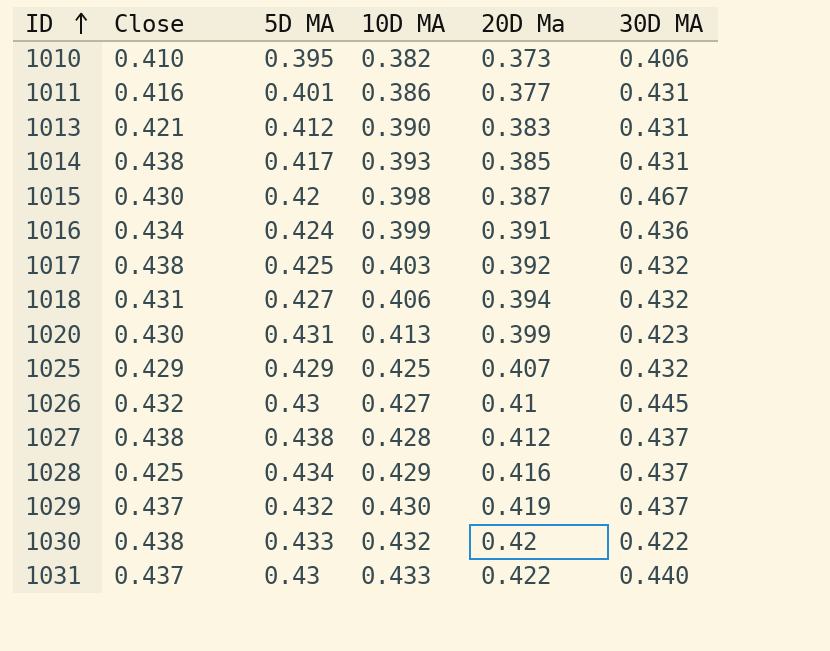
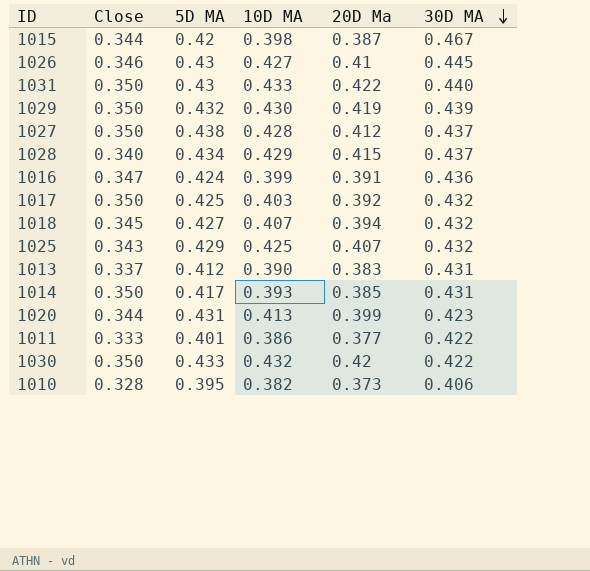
row order: ID ascending -> 30D MA descending
1015 | Close: 0.430 -> 0.344
1026 | Close: 0.432 -> 0.346
1031 | Close: 0.437 -> 0.350
1029 | Close: 0.437 -> 0.350
1029 | 30D MA: 0.437 -> 0.439
1027 | Close: 0.438 -> 0.350
1028 | Close: 0.425 -> 0.340
1028 | 20D Ma: 0.416 -> 0.415
1016 | Close: 0.434 -> 0.347
1017 | Close: 0.438 -> 0.350
1018 | Close: 0.431 -> 0.345
1018 | 10D MA: 0.406 -> 0.407
1025 | Close: 0.429 -> 0.343
1013 | Close: 0.421 -> 0.337
1014 | Close: 0.438 -> 0.350
1020 | Close: 0.430 -> 0.344
1011 | Close: 0.416 -> 0.333
1011 | 30D MA: 0.431 -> 0.422
1030 | Close: 0.438 -> 0.350
1010 | Close: 0.410 -> 0.328

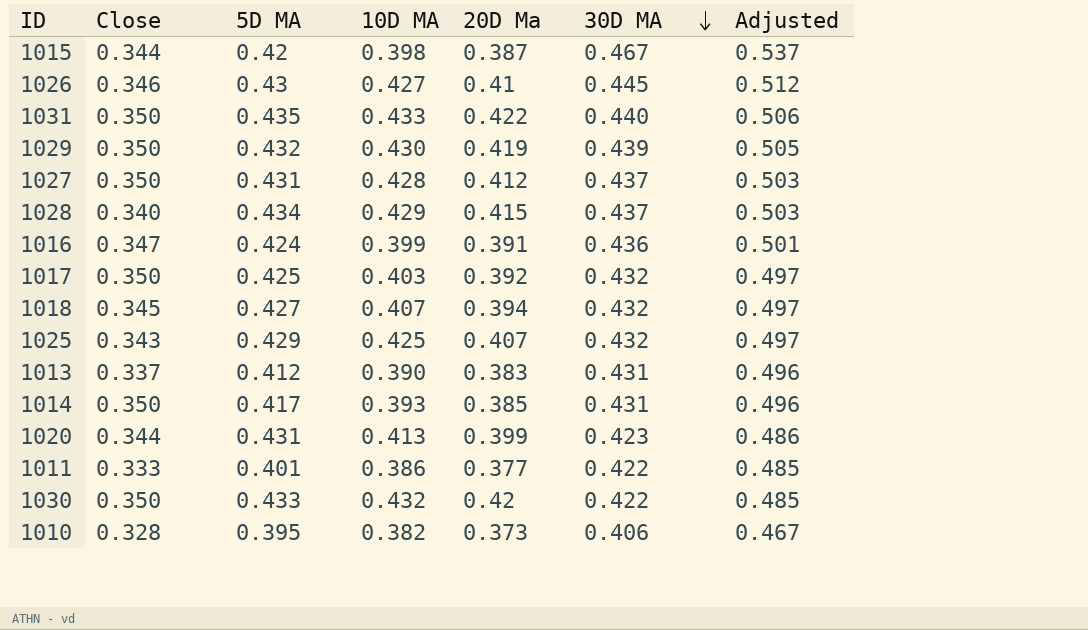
column Adjusted | formula: none -> [30D MA] * 1.15
1031 | 5D MA: 0.43 -> 0.435
1027 | 5D MA: 0.438 -> 0.431

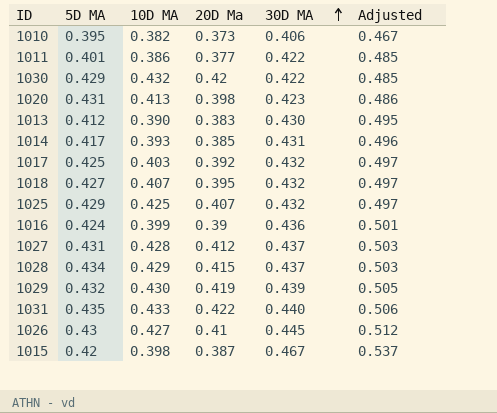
row order: 30D MA descending -> 30D MA ascending
column Close | position: 2 -> none
1030 | 5D MA: 0.433 -> 0.429
1020 | 20D Ma: 0.399 -> 0.398
1013 | 30D MA: 0.431 -> 0.430
1013 | Adjusted: 0.496 -> 0.495
1018 | 20D Ma: 0.394 -> 0.395
1016 | 20D Ma: 0.391 -> 0.39

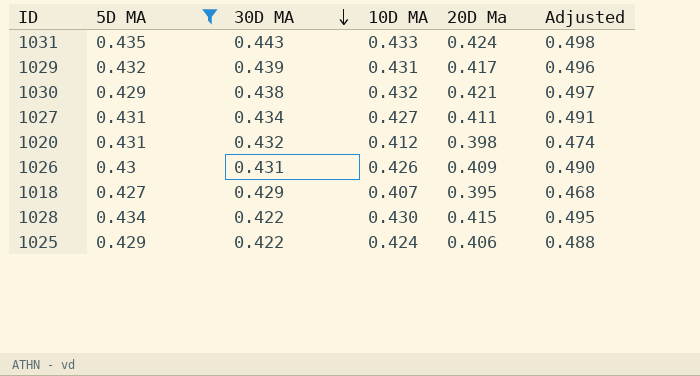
filter: none -> 5D MA >= 0.427
row order: 30D MA ascending -> 30D MA descending
column 30D MA | position: 5 -> 3
column Adjusted | formula: [30D MA] * 1.15 -> [10D MA] * 1.15
1031 | 30D MA: 0.440 -> 0.443
1031 | 20D Ma: 0.422 -> 0.424
1029 | 10D MA: 0.430 -> 0.431
1029 | 20D Ma: 0.419 -> 0.417
1030 | 30D MA: 0.422 -> 0.438
1030 | 20D Ma: 0.42 -> 0.421
1027 | 30D MA: 0.437 -> 0.434
1027 | 10D MA: 0.428 -> 0.427
1027 | 20D Ma: 0.412 -> 0.411
1020 | 30D MA: 0.423 -> 0.432
1020 | 10D MA: 0.413 -> 0.412
1026 | 30D MA: 0.445 -> 0.431
1026 | 10D MA: 0.427 -> 0.426
1026 | 20D Ma: 0.41 -> 0.409
1018 | 30D MA: 0.432 -> 0.429
1028 | 30D MA: 0.437 -> 0.422
1028 | 10D MA: 0.429 -> 0.430
1025 | 30D MA: 0.432 -> 0.422
1025 | 10D MA: 0.425 -> 0.424
1025 | 20D Ma: 0.407 -> 0.406

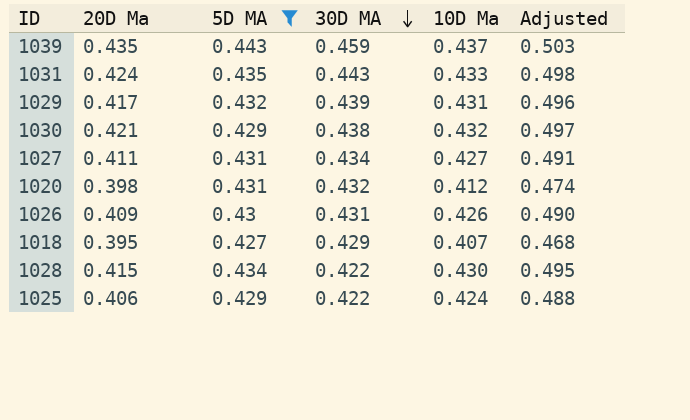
column 20D Ma | position: 5 -> 2
column name: 10D MA -> 10D Ma
row 1039: none -> 0.435 | 0.443 | 0.459 | 0.437 | 0.503

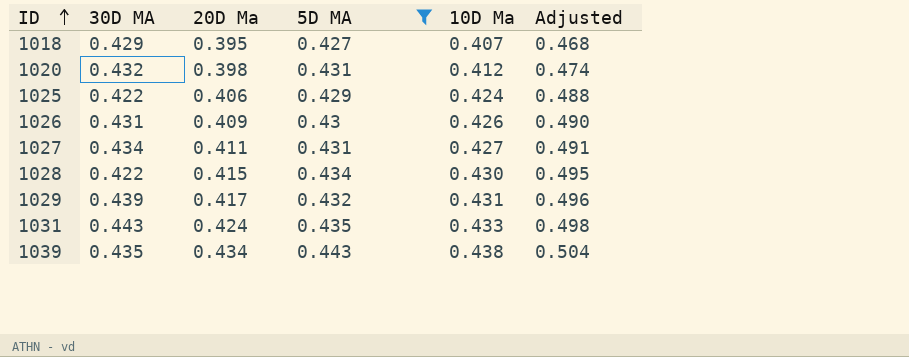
row order: 30D MA descending -> ID ascending
column 30D MA | position: 4 -> 2
row 1030: 0.421 | 0.429 | 0.438 | 0.432 | 0.497 -> none
1039 | 30D MA: 0.459 -> 0.435
1039 | 20D Ma: 0.435 -> 0.434
1039 | 10D Ma: 0.437 -> 0.438
1039 | Adjusted: 0.503 -> 0.504

